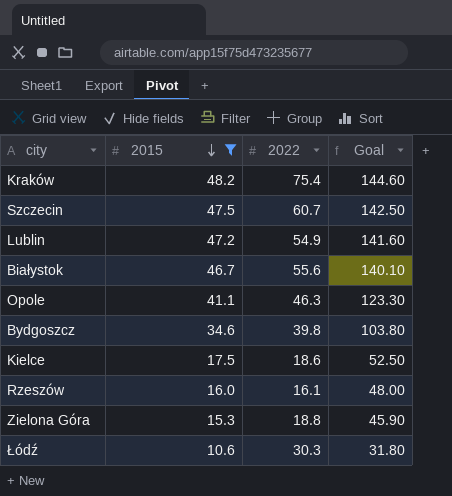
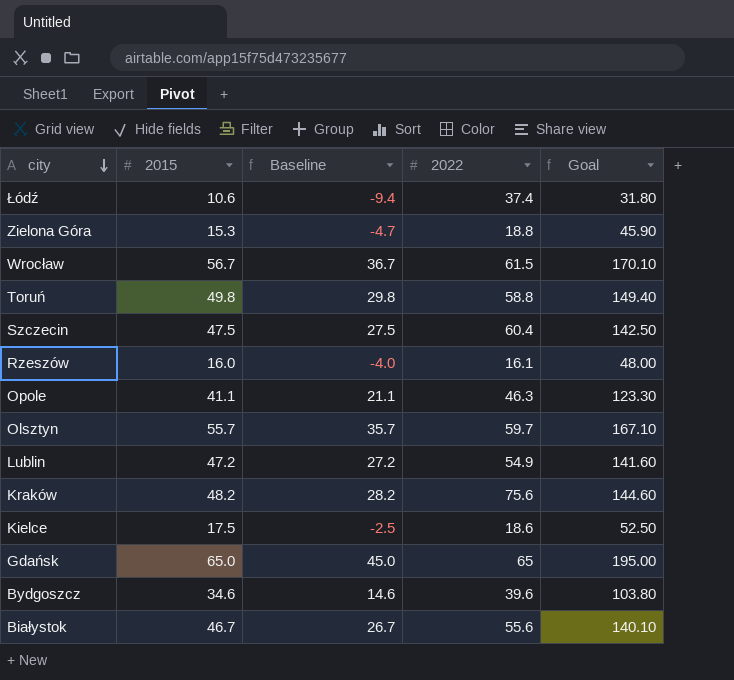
filter: 2015 <= 48.2 -> none
row order: 2015 descending -> city descending
column Baseline | formula: none -> [2015] - 20
Łódź | 2022: 30.3 -> 37.4
Szczecin | 2022: 60.7 -> 60.4
Kraków | 2022: 75.4 -> 75.6
Bydgoszcz | 2022: 39.8 -> 39.6

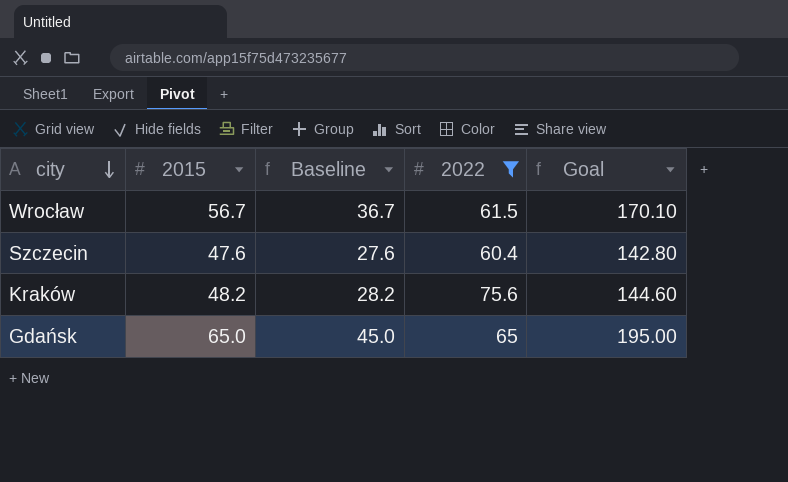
filter: none -> 2022 >= 60.4
Szczecin | 2015: 47.5 -> 47.6
Szczecin | Baseline: 27.5 -> 27.6
Szczecin | Goal: 142.50 -> 142.80

